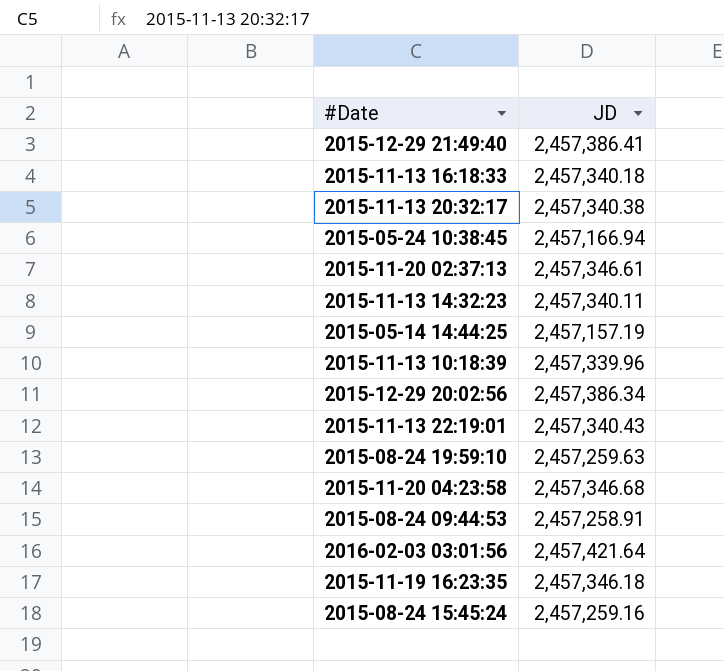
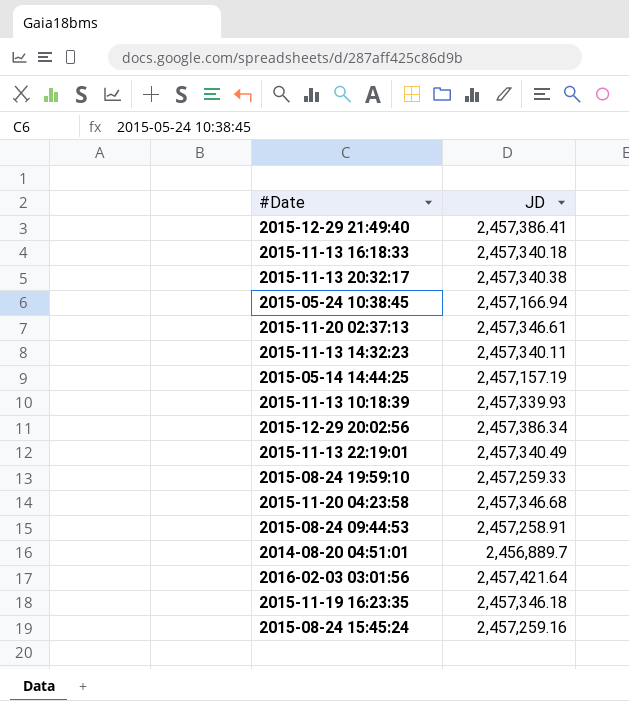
2015-11-13 10:18:39 | JD: 2,457,339.96 -> 2,457,339.93
2015-11-13 22:19:01 | JD: 2,457,340.43 -> 2,457,340.49
2015-08-24 19:59:10 | JD: 2,457,259.63 -> 2,457,259.33
row 2014-08-20 04:51:01: none -> 2,456,889.7

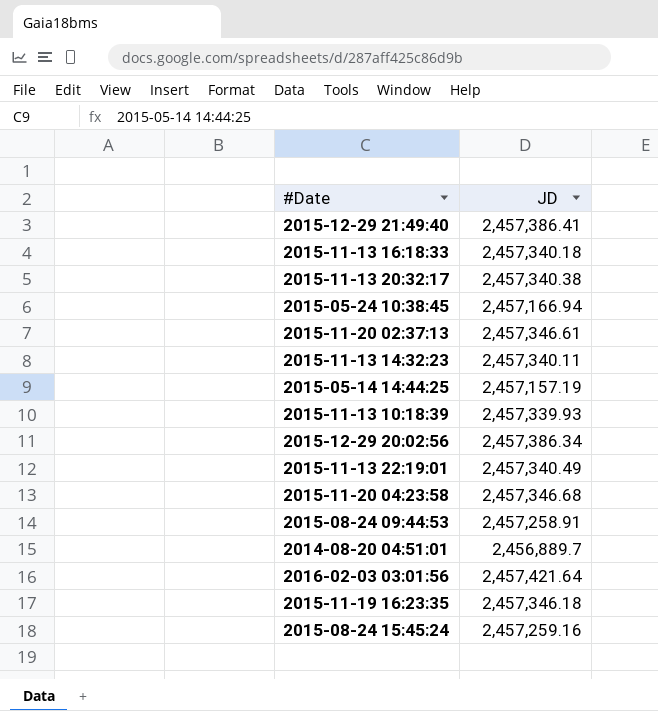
row 2015-08-24 19:59:10: 2,457,259.33 -> none

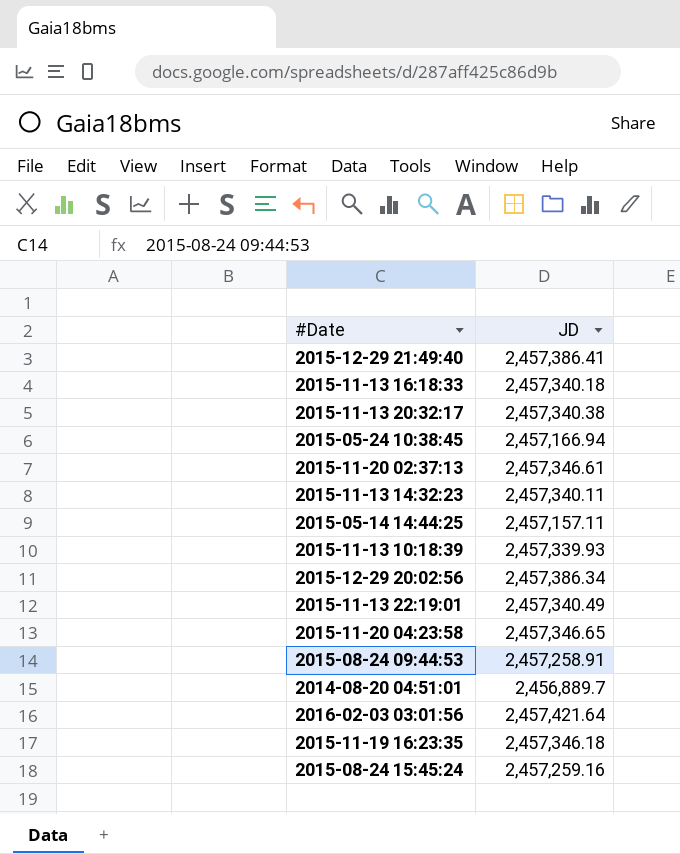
2015-05-14 14:44:25 | JD: 2,457,157.19 -> 2,457,157.11
2015-11-20 04:23:58 | JD: 2,457,346.68 -> 2,457,346.65

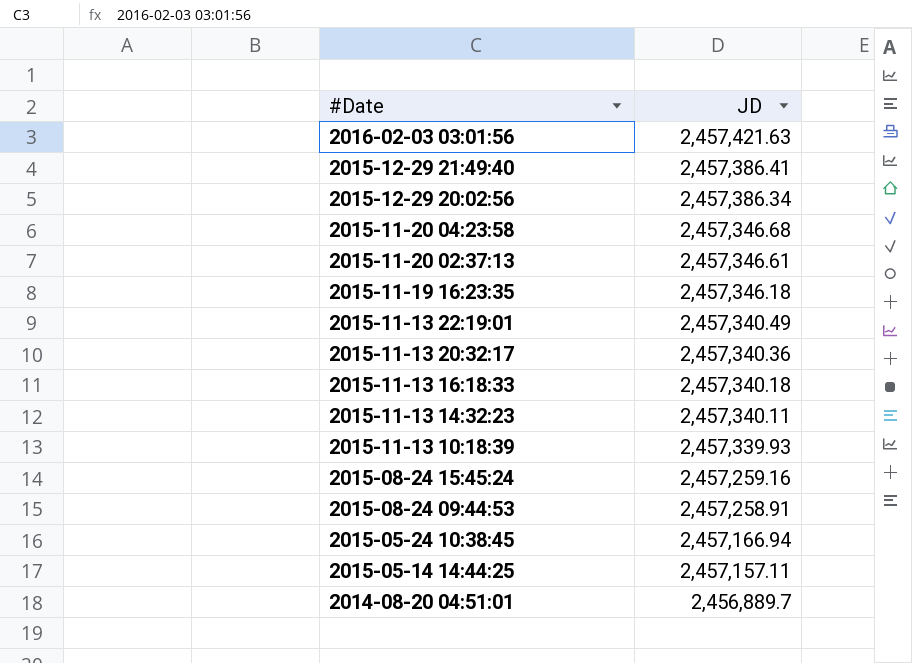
row order: none -> #Date descending
2016-02-03 03:01:56 | JD: 2,457,421.64 -> 2,457,421.63
2015-11-20 04:23:58 | JD: 2,457,346.65 -> 2,457,346.68
2015-11-13 20:32:17 | JD: 2,457,340.38 -> 2,457,340.36

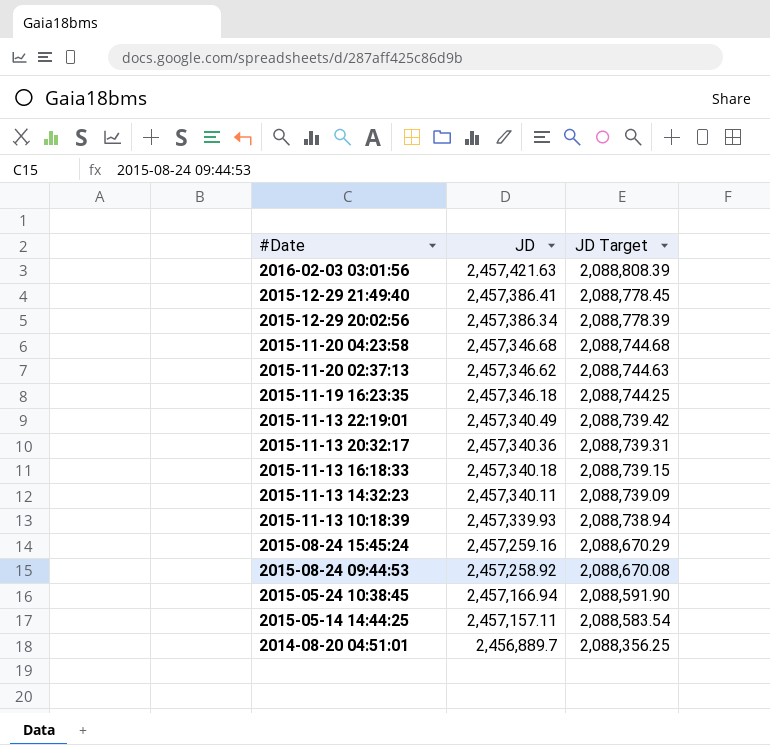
column JD Target | formula: none -> [JD] * 0.85
2015-11-20 02:37:13 | JD: 2,457,346.61 -> 2,457,346.62
2015-08-24 09:44:53 | JD: 2,457,258.91 -> 2,457,258.92

